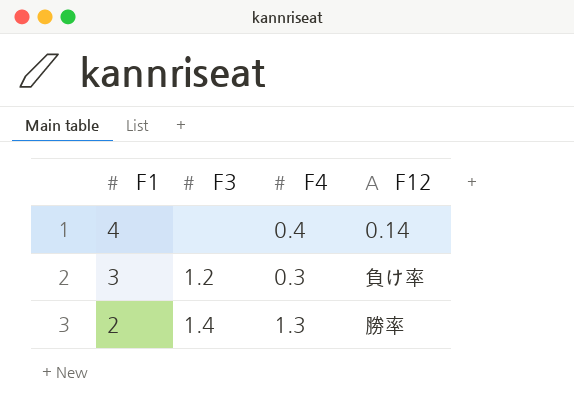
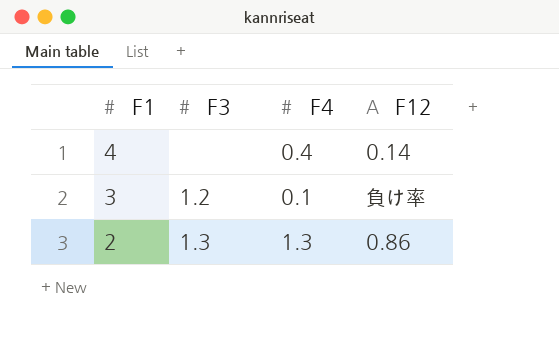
3 | F4: 0.3 -> 0.1
2 | F3: 1.4 -> 1.3
2 | F12: 勝率 -> 0.86

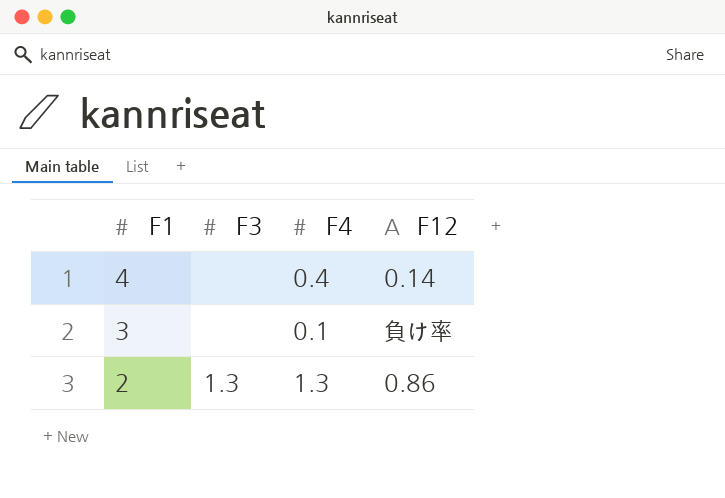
3 | F3: 1.2 -> none

